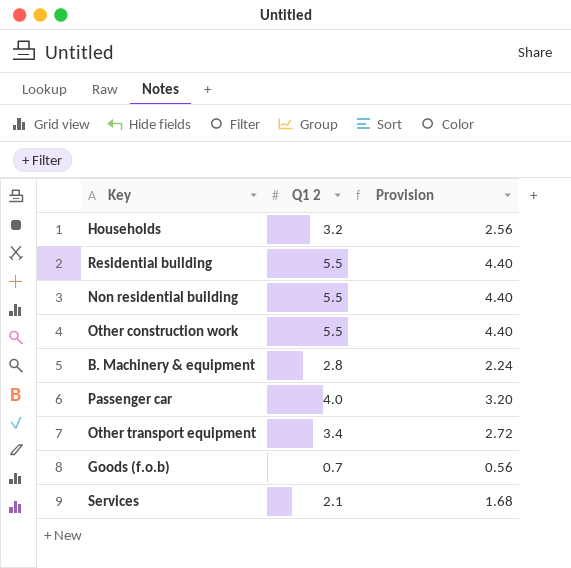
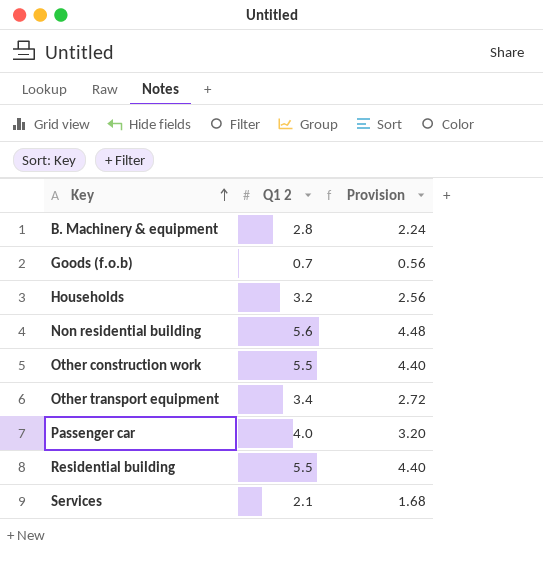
row order: none -> Key ascending
Non residential building | Q1 2: 5.5 -> 5.6
Non residential building | Provision: 4.40 -> 4.48

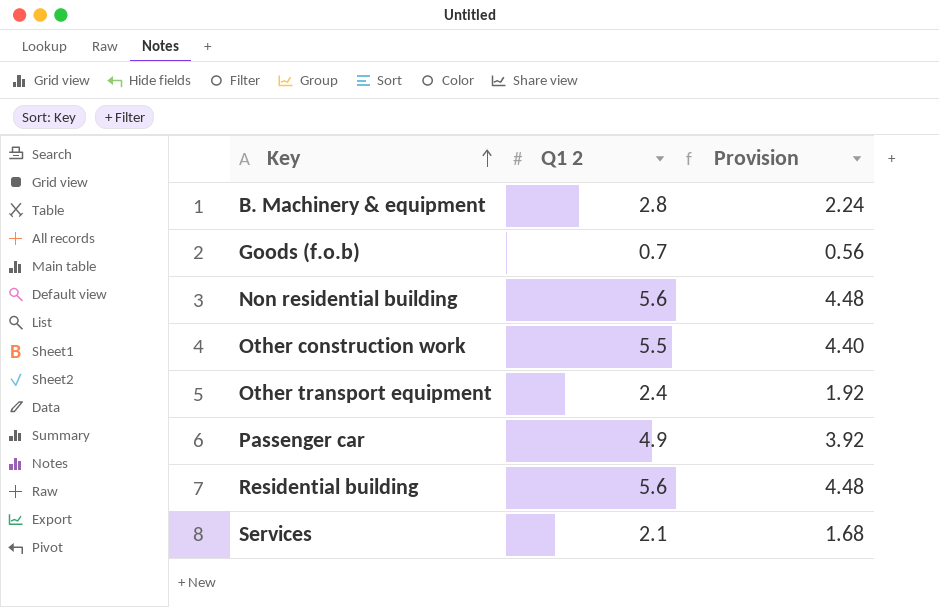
row Households: 3.2 | 2.56 -> none
Other transport equipment | Q1 2: 3.4 -> 2.4
Other transport equipment | Provision: 2.72 -> 1.92
Passenger car | Q1 2: 4.0 -> 4.9
Passenger car | Provision: 3.20 -> 3.92
Residential building | Q1 2: 5.5 -> 5.6
Residential building | Provision: 4.40 -> 4.48

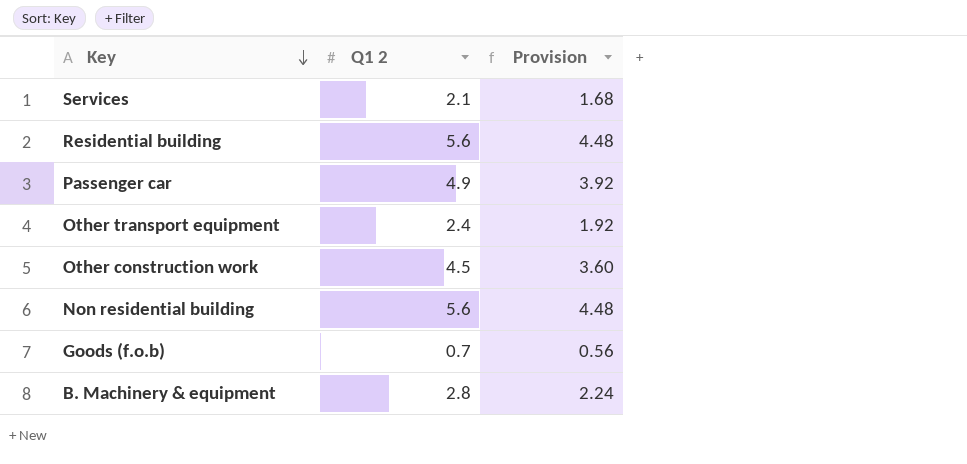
row order: Key ascending -> Key descending
Other construction work | Q1 2: 5.5 -> 4.5
Other construction work | Provision: 4.40 -> 3.60

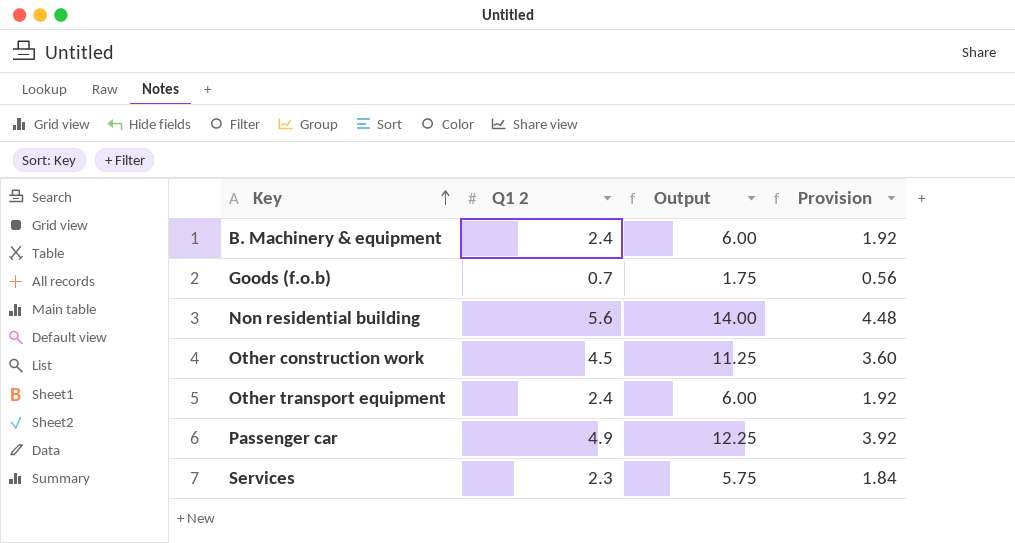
row order: Key descending -> Key ascending
column Output | formula: none -> [Q1 2] * 2.5
row Residential building: 5.6 | 4.48 -> none
B. Machinery & equipment | Q1 2: 2.8 -> 2.4
B. Machinery & equipment | Provision: 2.24 -> 1.92
Services | Q1 2: 2.1 -> 2.3
Services | Provision: 1.68 -> 1.84

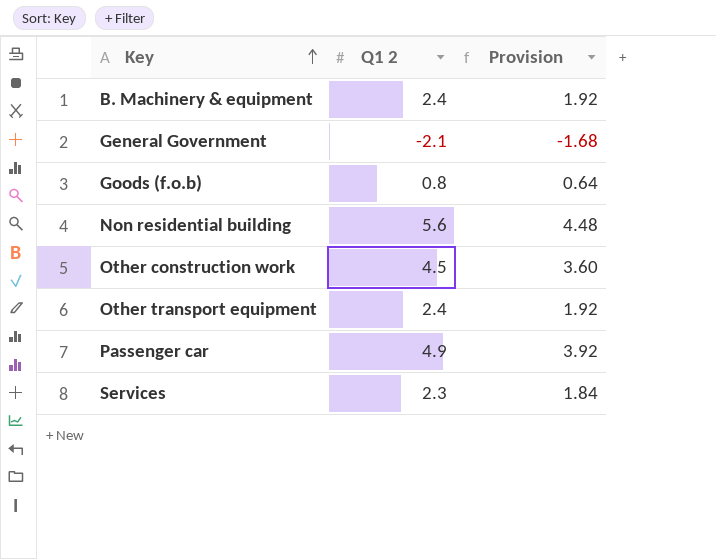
column Output | formula: [Q1 2] * 2.5 -> none
row General Government: none -> -2.1 | -1.68
Goods (f.o.b) | Q1 2: 0.7 -> 0.8
Goods (f.o.b) | Provision: 0.56 -> 0.64

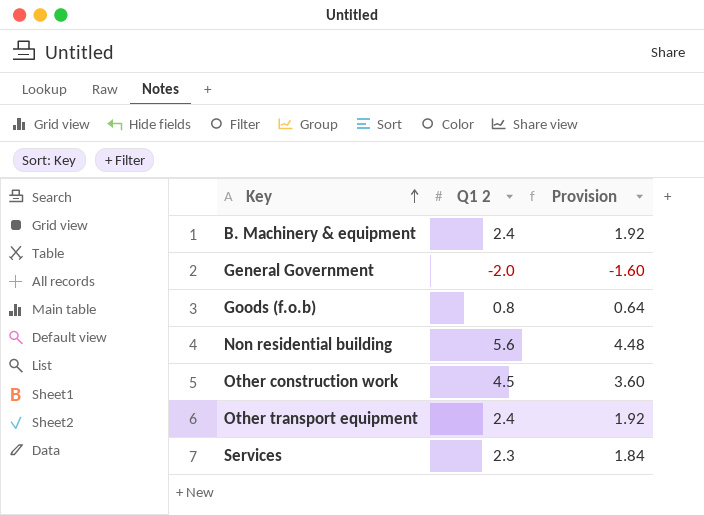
row Passenger car: 4.9 | 3.92 -> none
General Government | Q1 2: -2.1 -> -2.0
General Government | Provision: -1.68 -> -1.60

